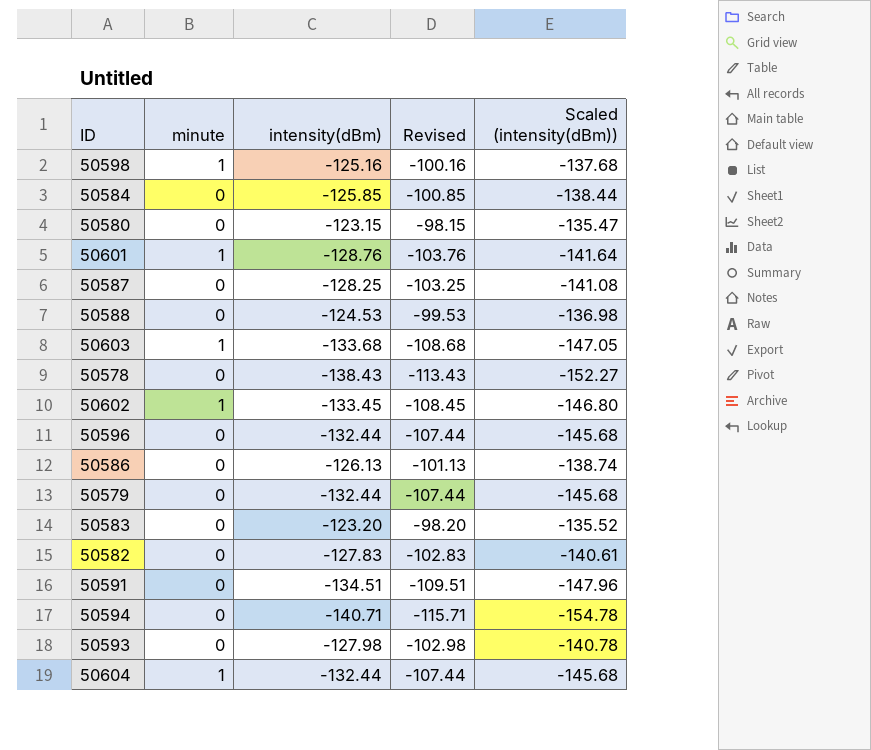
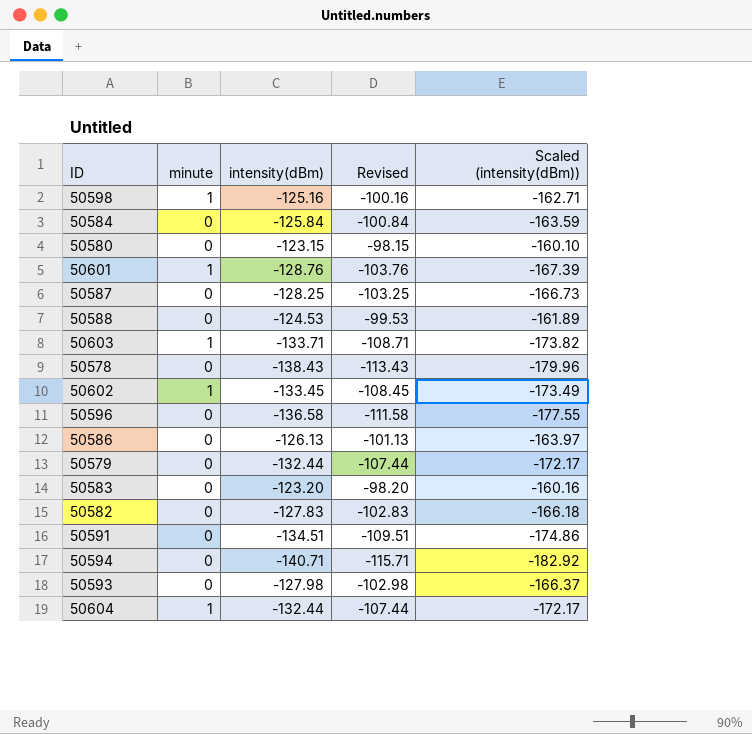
column Scaled (intensity(dBm)) | formula: [intensity(dBm)] * 1.1 -> [intensity(dBm)] * 1.3
50584 | intensity(dBm): -125.85 -> -125.84
50584 | Revised: -100.85 -> -100.84
50603 | intensity(dBm): -133.68 -> -133.71
50603 | Revised: -108.68 -> -108.71
50596 | intensity(dBm): -132.44 -> -136.58
50596 | Revised: -107.44 -> -111.58

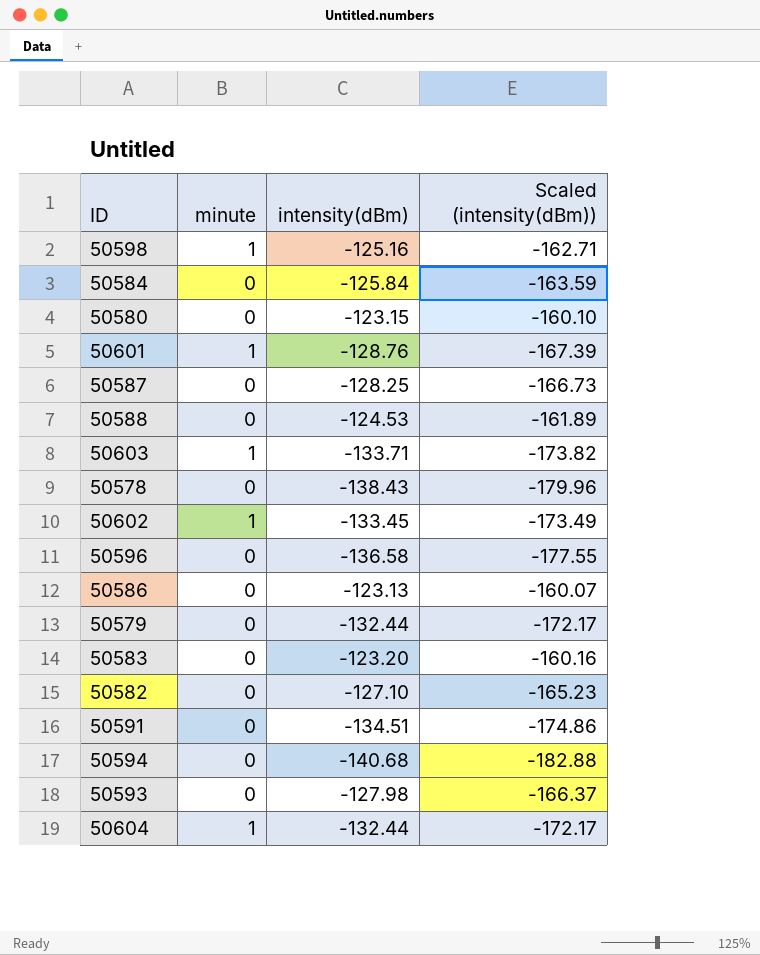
column Revised | formula: [intensity(dBm)] + 25 -> none
50586 | intensity(dBm): -126.13 -> -123.13
50586 | Scaled (intensity(dBm)): -163.97 -> -160.07
50582 | intensity(dBm): -127.83 -> -127.10
50582 | Scaled (intensity(dBm)): -166.18 -> -165.23
50594 | intensity(dBm): -140.71 -> -140.68
50594 | Scaled (intensity(dBm)): -182.92 -> -182.88

